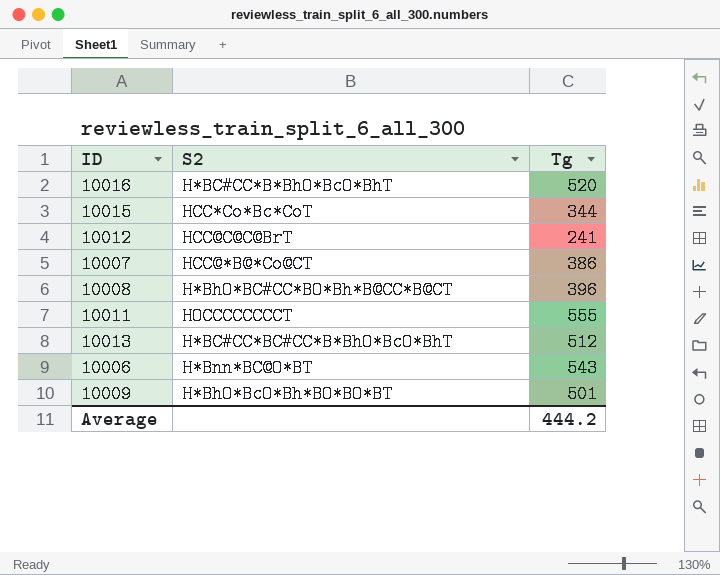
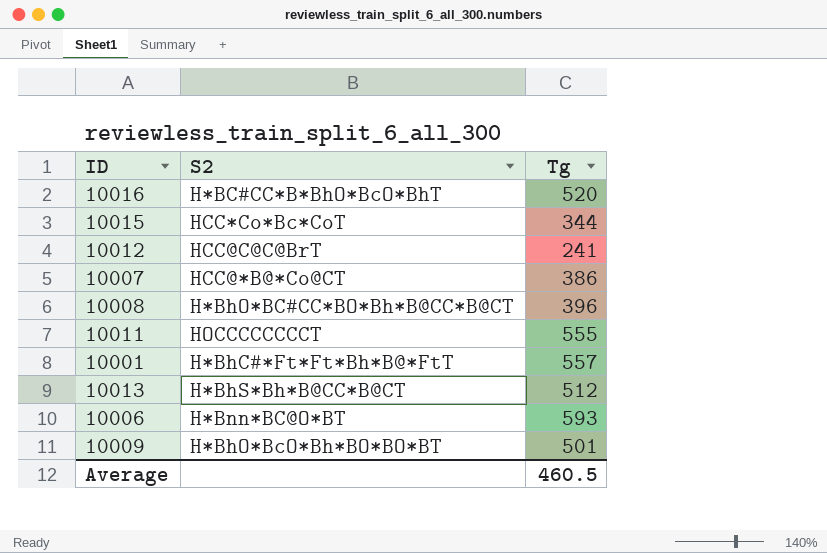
row 10001: none -> H*BhC#*Ft*Ft*Bh*B@*FtT | 557
10013 | S2: H*BC#CC*BC#CC*B*BhO*BcO*BhT -> H*BhS*Bh*B@CC*B@CT
10006 | Tg: 543 -> 593
Average | Tg: 444.2 -> 460.5

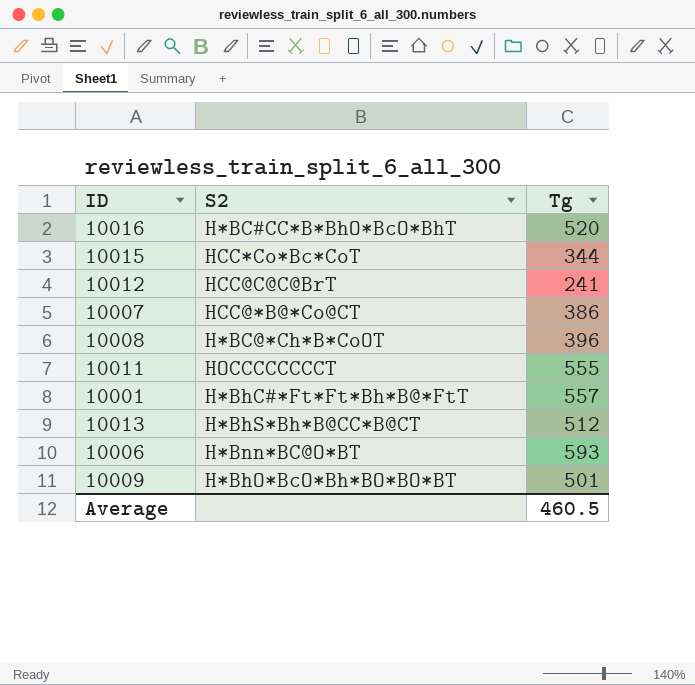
10008 | S2: H*BhO*BC#CC*BO*Bh*B@CC*B@CT -> H*BC@*Ch*B*CoOT

